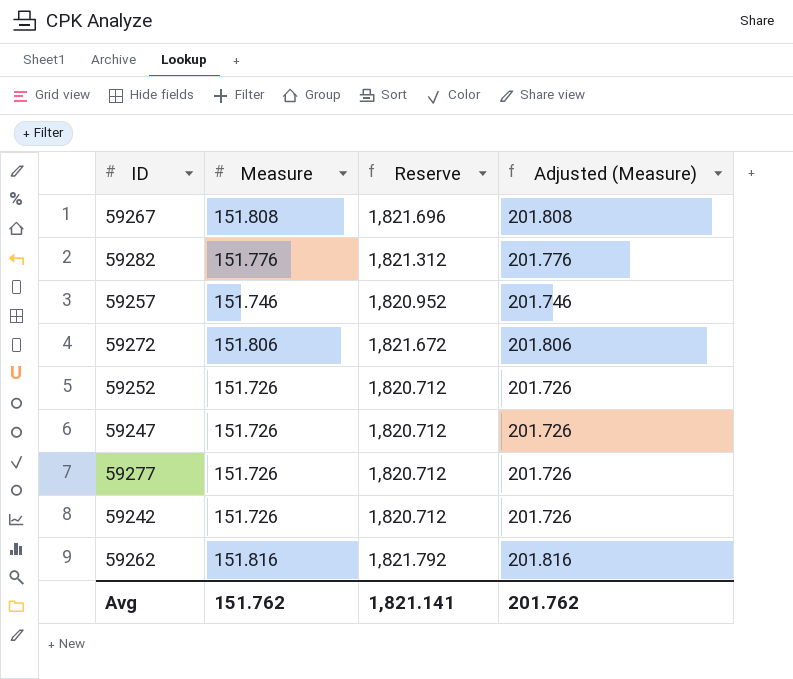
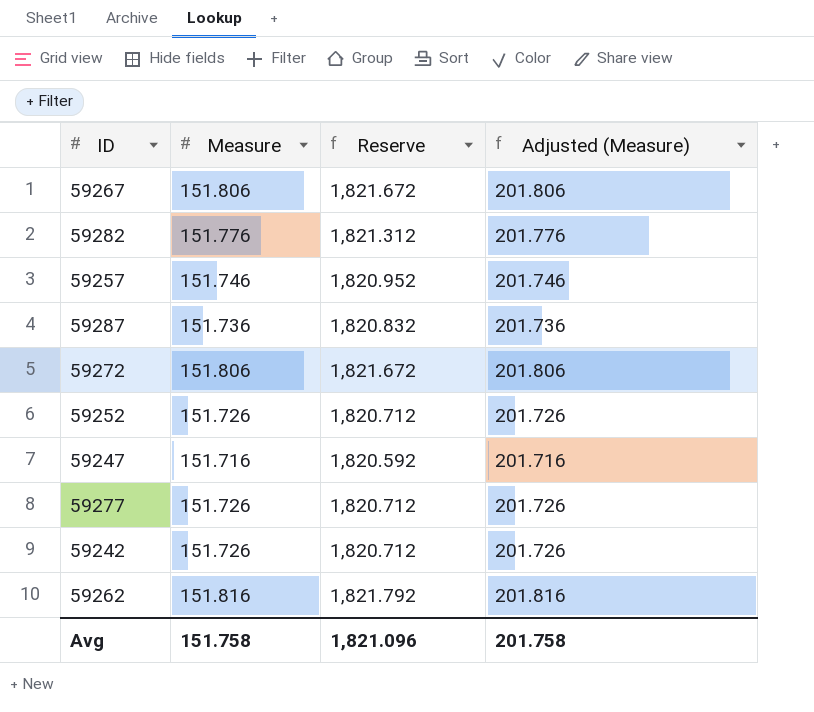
59267 | Measure: 151.808 -> 151.806
59267 | Reserve: 1,821.696 -> 1,821.672
59267 | Adjusted (Measure): 201.808 -> 201.806
row 59287: none -> 151.736 | 1,820.832 | 201.736
59247 | Measure: 151.726 -> 151.716
59247 | Reserve: 1,820.712 -> 1,820.592
59247 | Adjusted (Measure): 201.726 -> 201.716
Avg | Measure: 151.762 -> 151.758
Avg | Reserve: 1,821.141 -> 1,821.096
Avg | Adjusted (Measure): 201.762 -> 201.758

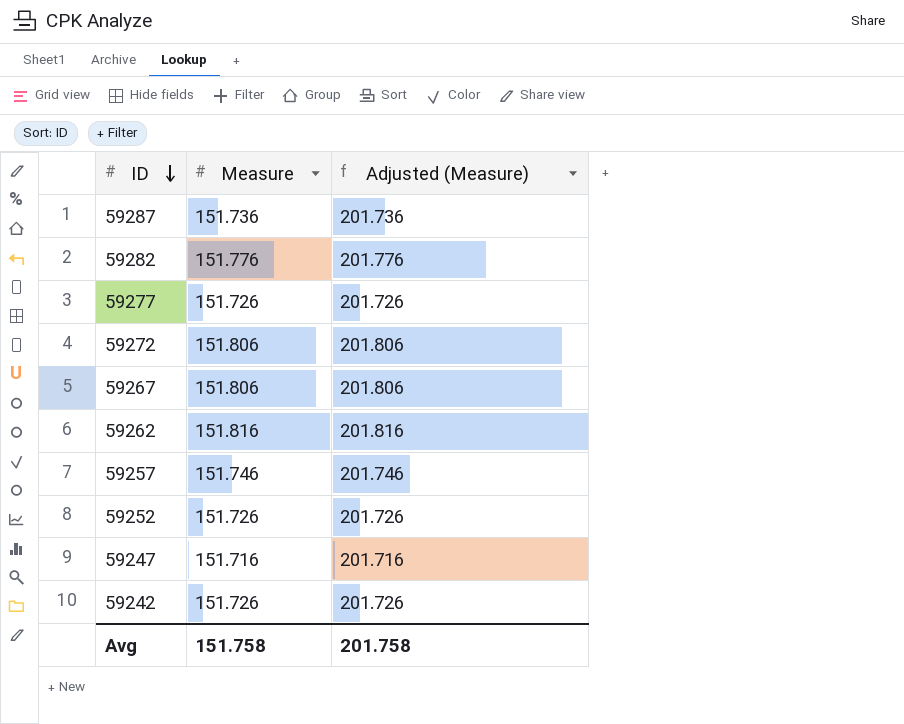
row order: none -> ID descending
column Reserve | formula: [Measure] * 12 -> none

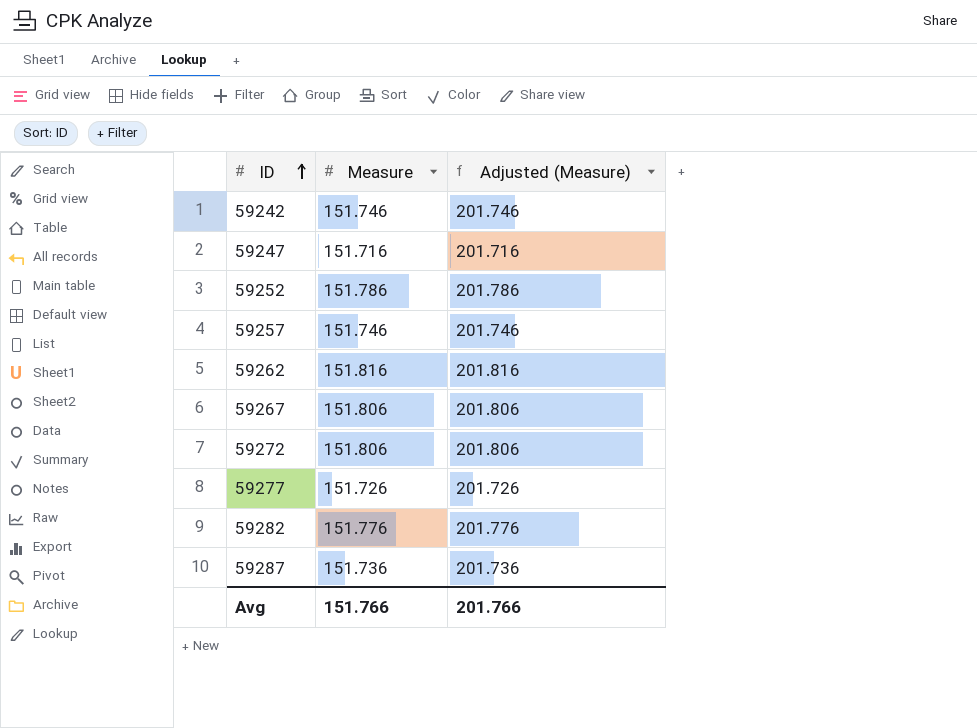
row order: ID descending -> ID ascending
59242 | Measure: 151.726 -> 151.746
59242 | Adjusted (Measure): 201.726 -> 201.746
59252 | Measure: 151.726 -> 151.786
59252 | Adjusted (Measure): 201.726 -> 201.786
Avg | Measure: 151.758 -> 151.766
Avg | Adjusted (Measure): 201.758 -> 201.766

